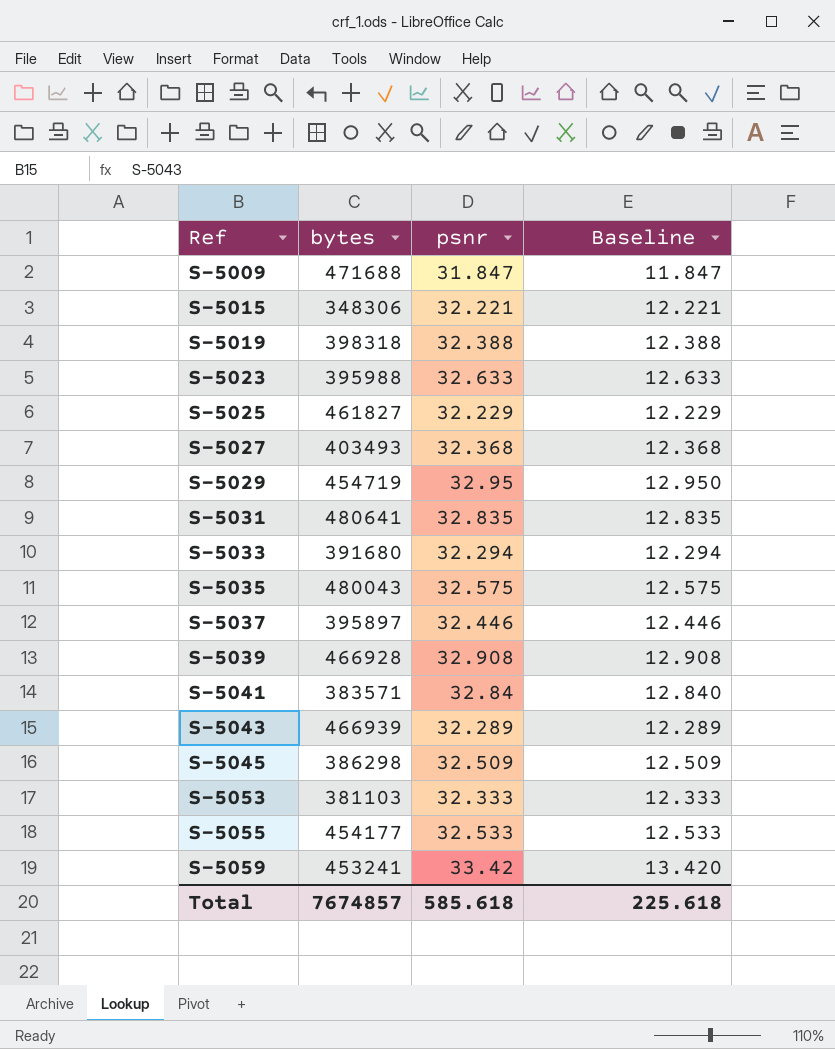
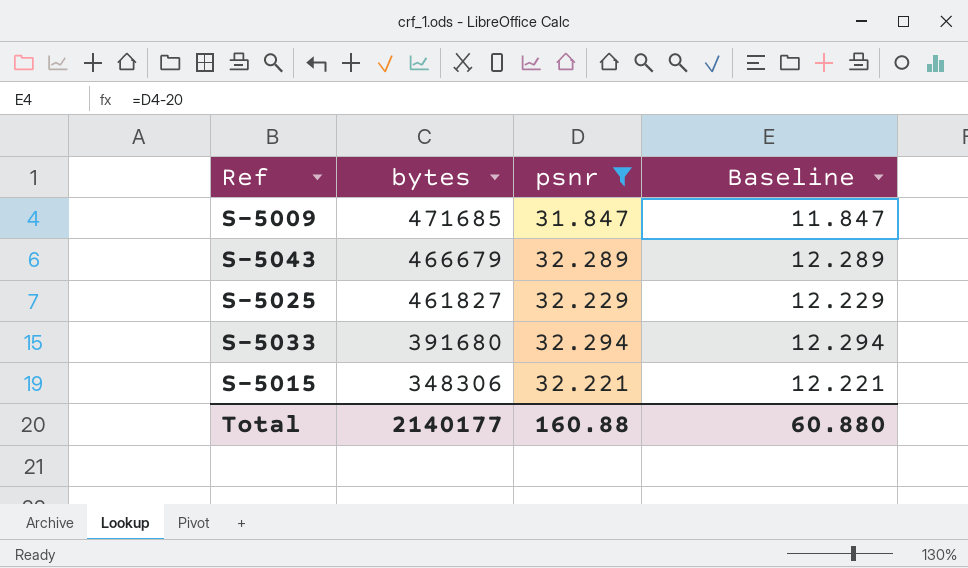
filter: none -> psnr <= 32.294
row order: Ref ascending -> bytes descending
S-5009 | bytes: 471688 -> 471685
S-5043 | bytes: 466939 -> 466679
Total | bytes: 7674857 -> 2140177
Total | psnr: 585.618 -> 160.88
Total | Baseline: 225.618 -> 60.880

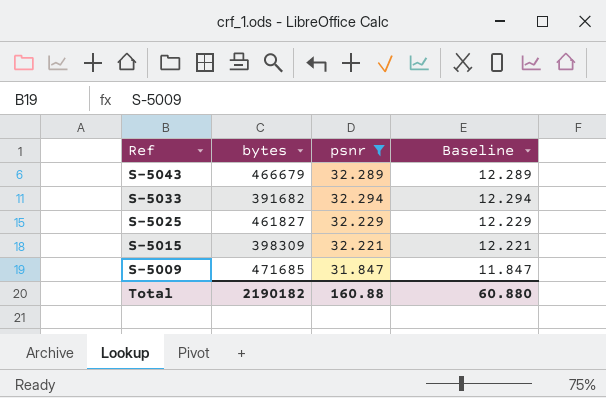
row order: bytes descending -> Ref descending
S-5033 | bytes: 391680 -> 391682
S-5015 | bytes: 348306 -> 398309
Total | bytes: 2140177 -> 2190182

